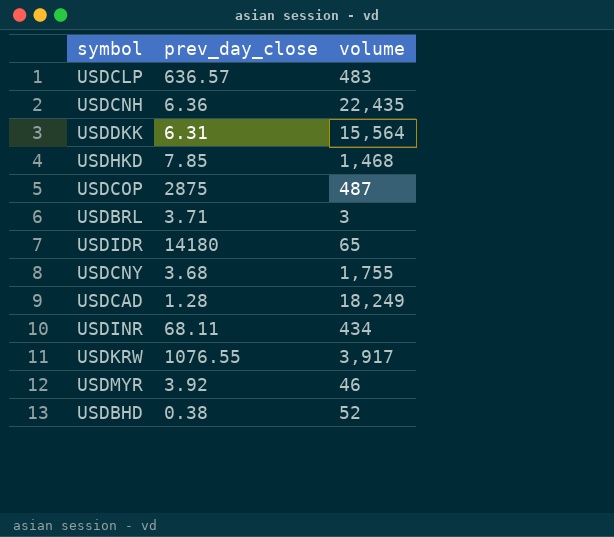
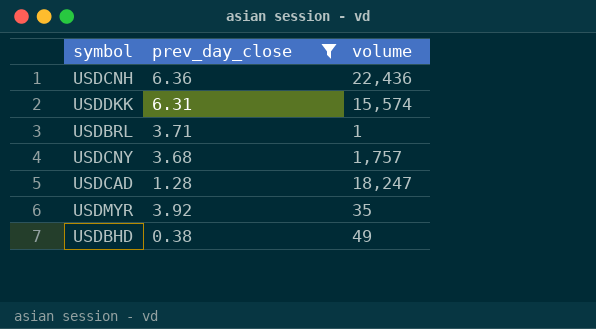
filter: none -> prev_day_close <= 6.36
USDCNH | volume: 22,435 -> 22,436
USDDKK | volume: 15,564 -> 15,574
USDBRL | volume: 3 -> 1
USDCNY | volume: 1,755 -> 1,757
USDCAD | volume: 18,249 -> 18,247
USDMYR | volume: 46 -> 35
USDBHD | volume: 52 -> 49

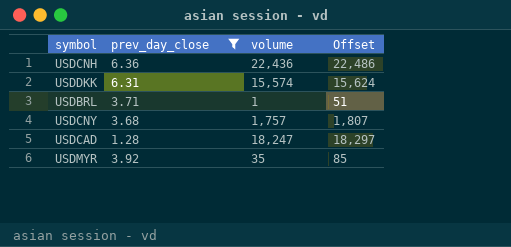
column Offset | formula: none -> [volume] + 50
row USDBHD: 0.38 | 49 -> none

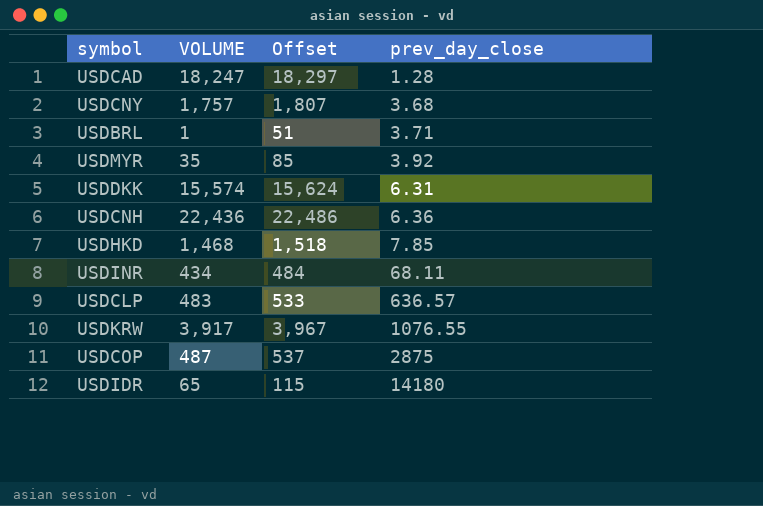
filter: prev_day_close <= 6.36 -> none
row order: none -> prev_day_close ascending
column name: volume -> VOLUME
column prev_day_close | position: 2 -> 4

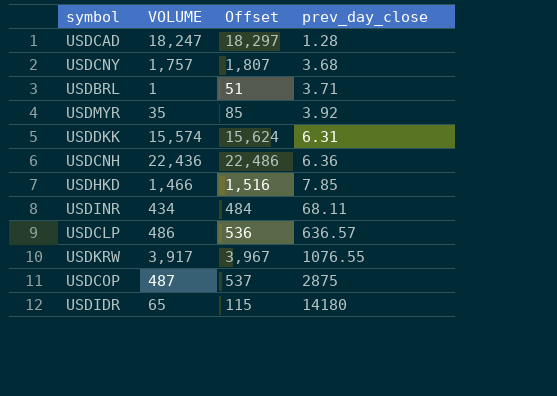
USDHKD | VOLUME: 1,468 -> 1,466
USDHKD | Offset: 1,518 -> 1,516
USDCLP | VOLUME: 483 -> 486
USDCLP | Offset: 533 -> 536

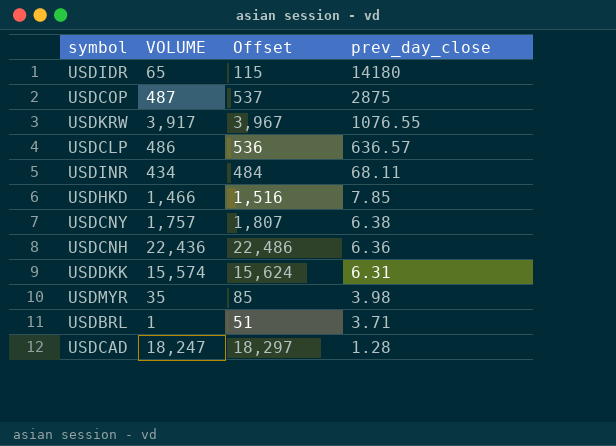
row order: prev_day_close ascending -> prev_day_close descending
USDCNY | prev_day_close: 3.68 -> 6.38
USDMYR | prev_day_close: 3.92 -> 3.98

